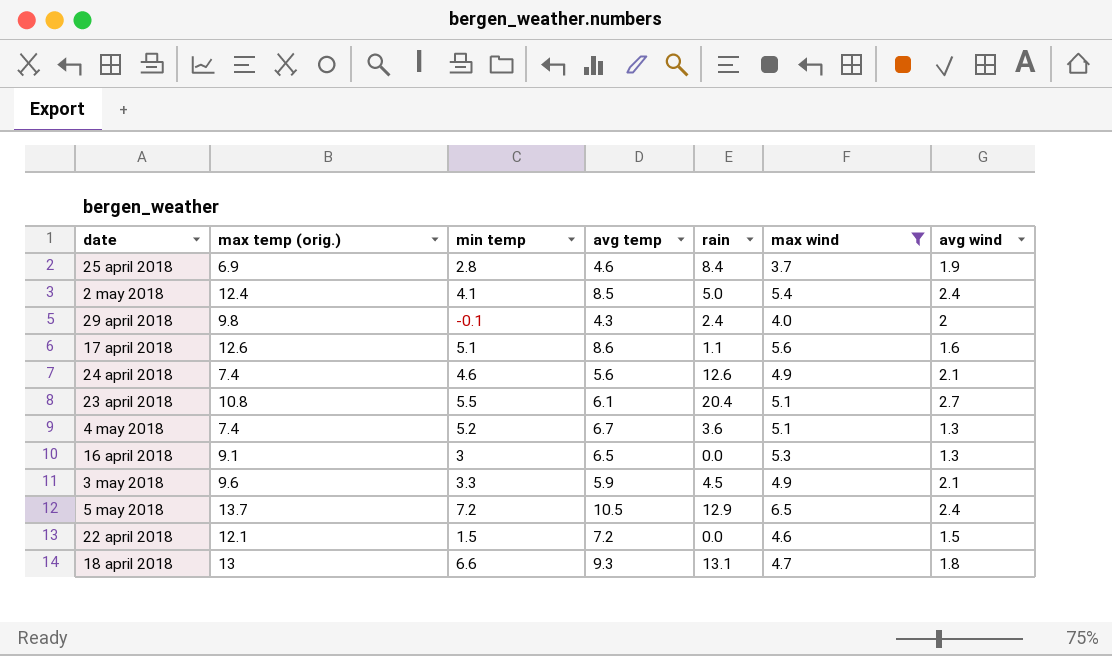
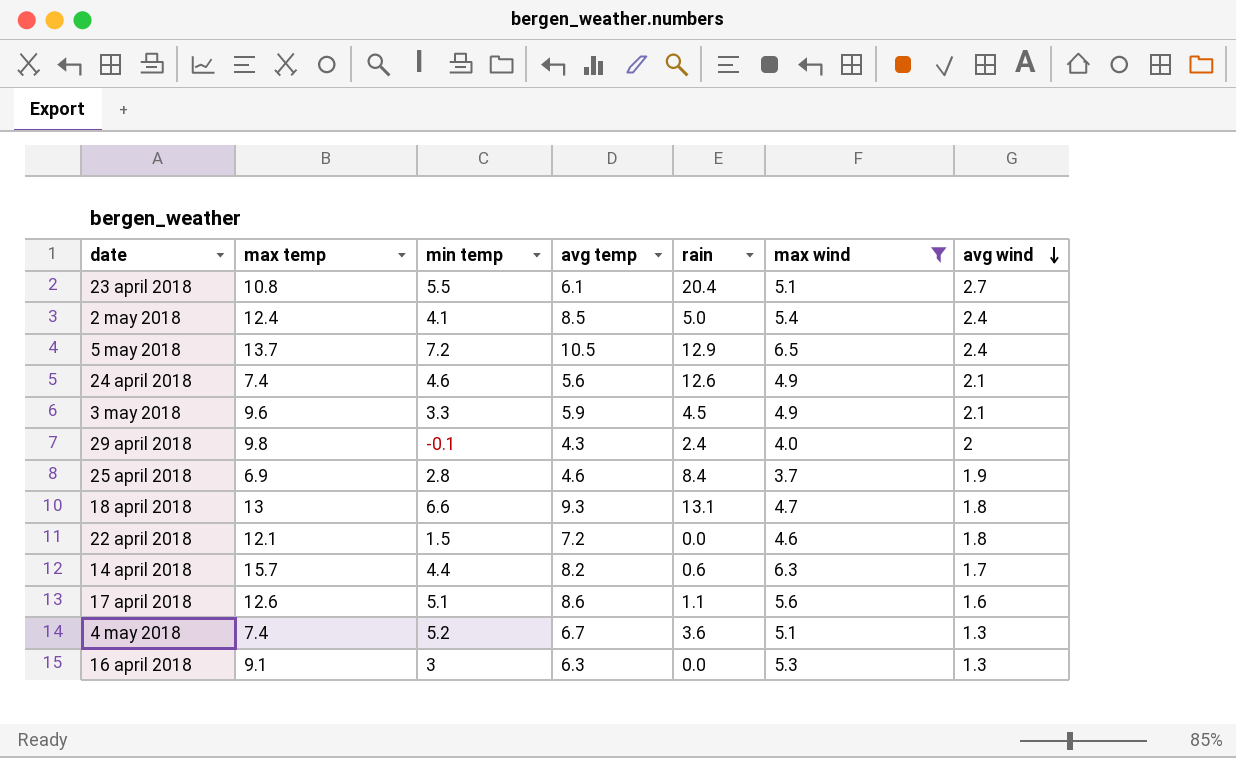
row order: none -> avg wind descending
column name: max temp (orig.) -> max temp
22 april 2018 | avg wind: 1.5 -> 1.8
row 14 april 2018: none -> 15.7 | 4.4 | 8.2 | 0.6 | 6.3 | 1.7
16 april 2018 | avg temp: 6.5 -> 6.3

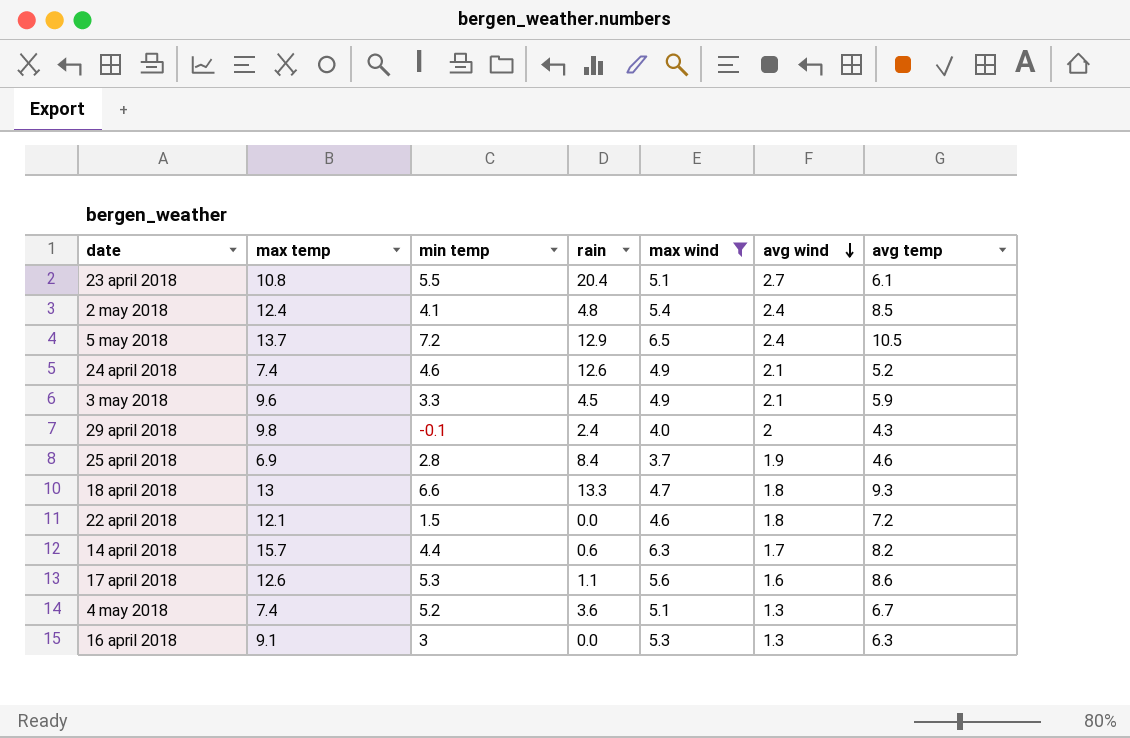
column avg temp | position: 4 -> 7
2 may 2018 | rain: 5.0 -> 4.8
24 april 2018 | avg temp: 5.6 -> 5.2
18 april 2018 | rain: 13.1 -> 13.3
17 april 2018 | min temp: 5.1 -> 5.3

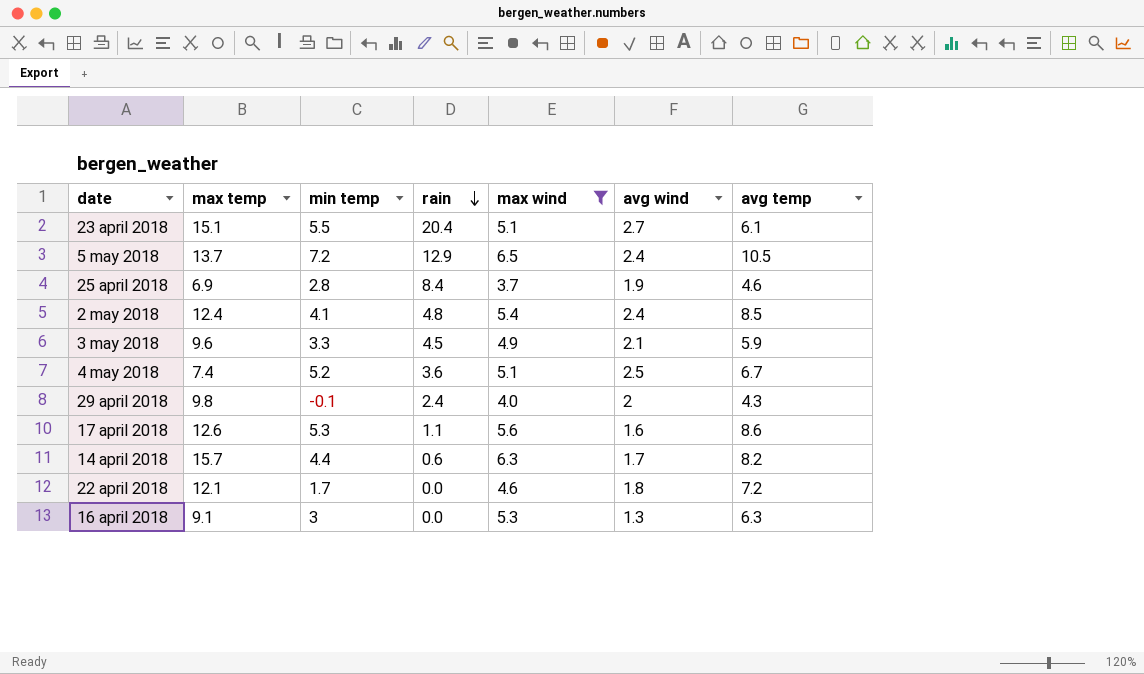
row order: avg wind descending -> rain descending
row 24 april 2018: 7.4 | 4.6 | 12.6 | 4.9 | 2.1 | 5.2 -> none
row 18 april 2018: 13 | 6.6 | 13.3 | 4.7 | 1.8 | 9.3 -> none
23 april 2018 | max temp: 10.8 -> 15.1
4 may 2018 | avg wind: 1.3 -> 2.5
22 april 2018 | min temp: 1.5 -> 1.7

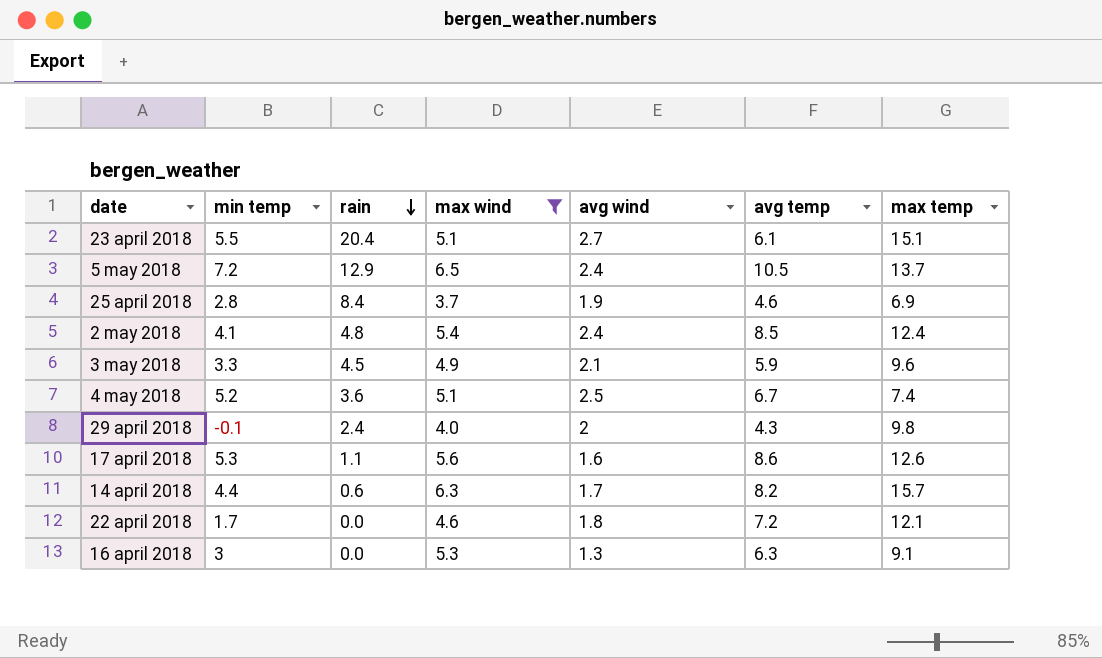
column max temp | position: 2 -> 7

